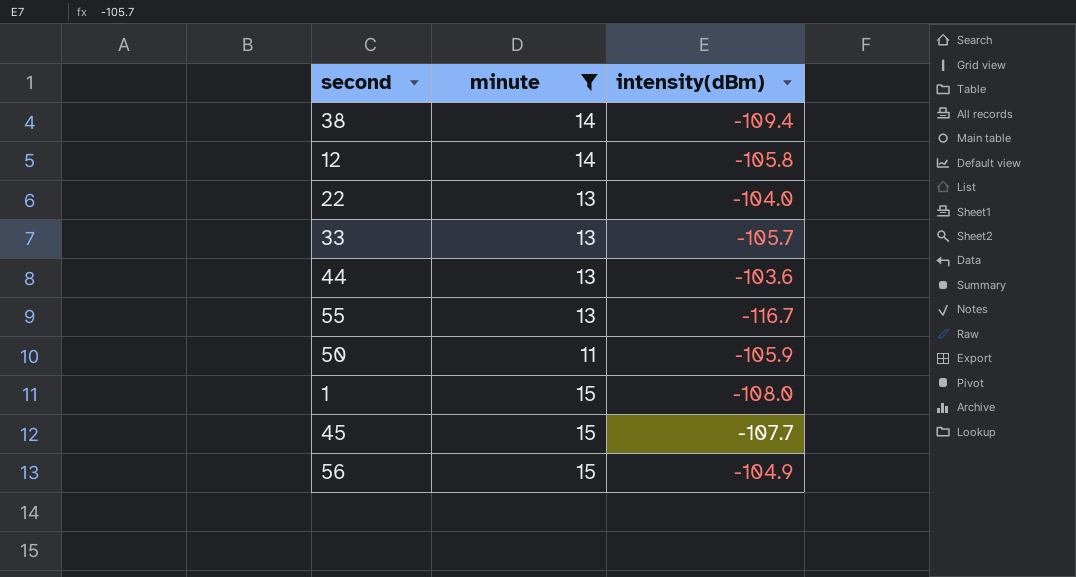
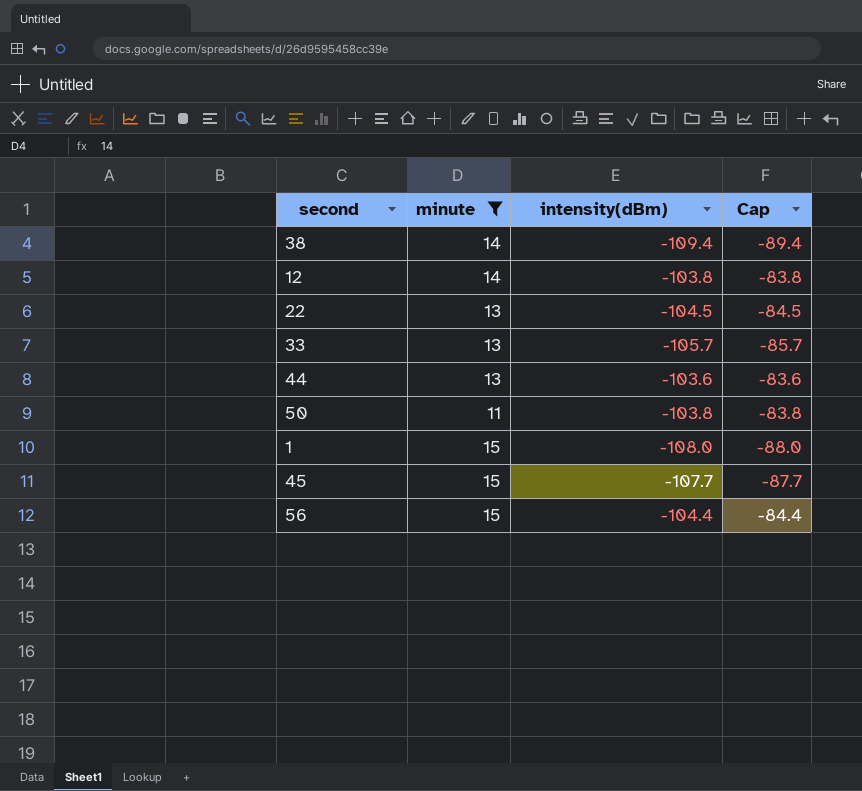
column Cap | formula: none -> [intensity(dBm)] + 20
row 55: 13 | -116.7 -> none
12 | intensity(dBm): -105.8 -> -103.8
22 | intensity(dBm): -104.0 -> -104.5
50 | intensity(dBm): -105.9 -> -103.8
56 | intensity(dBm): -104.9 -> -104.4

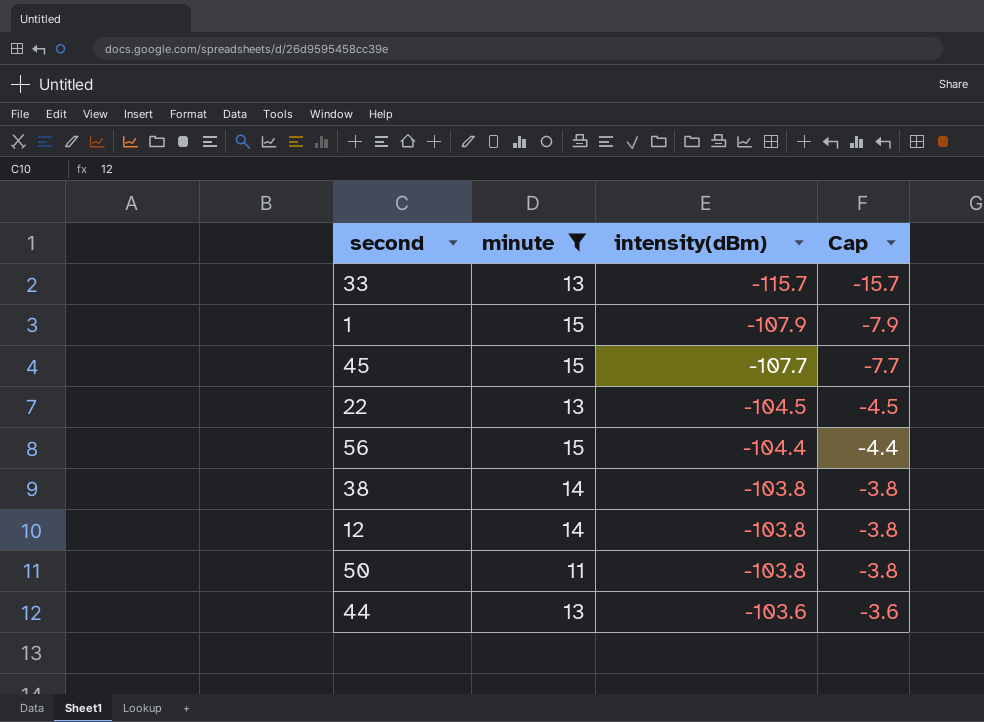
row order: none -> intensity(dBm) ascending
column Cap | formula: [intensity(dBm)] + 20 -> [intensity(dBm)] + 100
33 | intensity(dBm): -105.7 -> -115.7
1 | intensity(dBm): -108.0 -> -107.9
38 | intensity(dBm): -109.4 -> -103.8

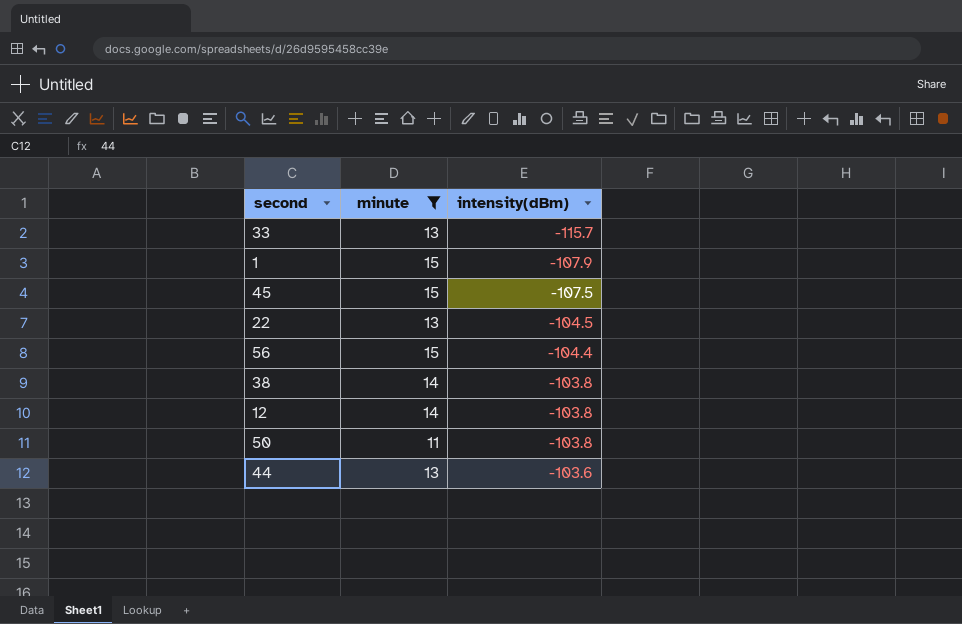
column Cap | formula: [intensity(dBm)] + 100 -> none
45 | intensity(dBm): -107.7 -> -107.5

